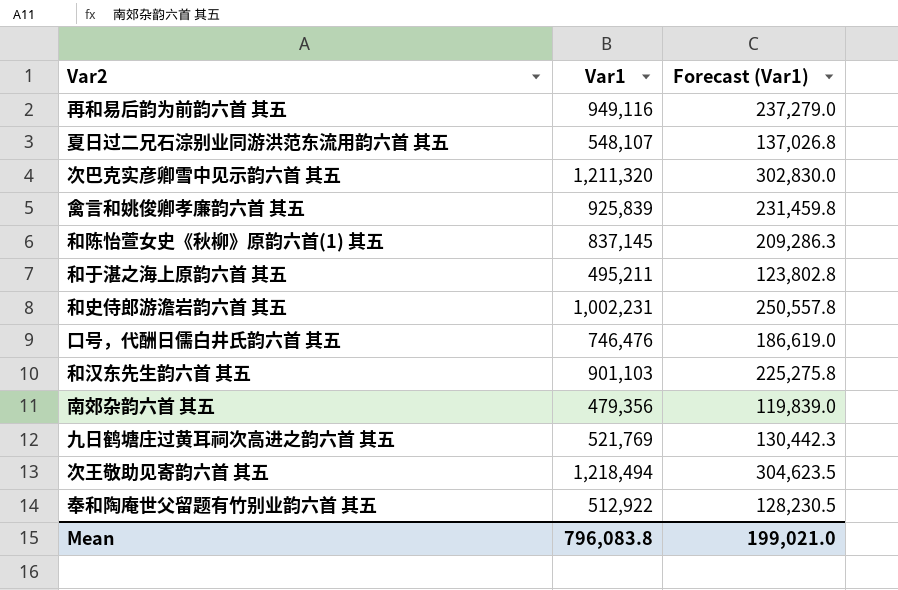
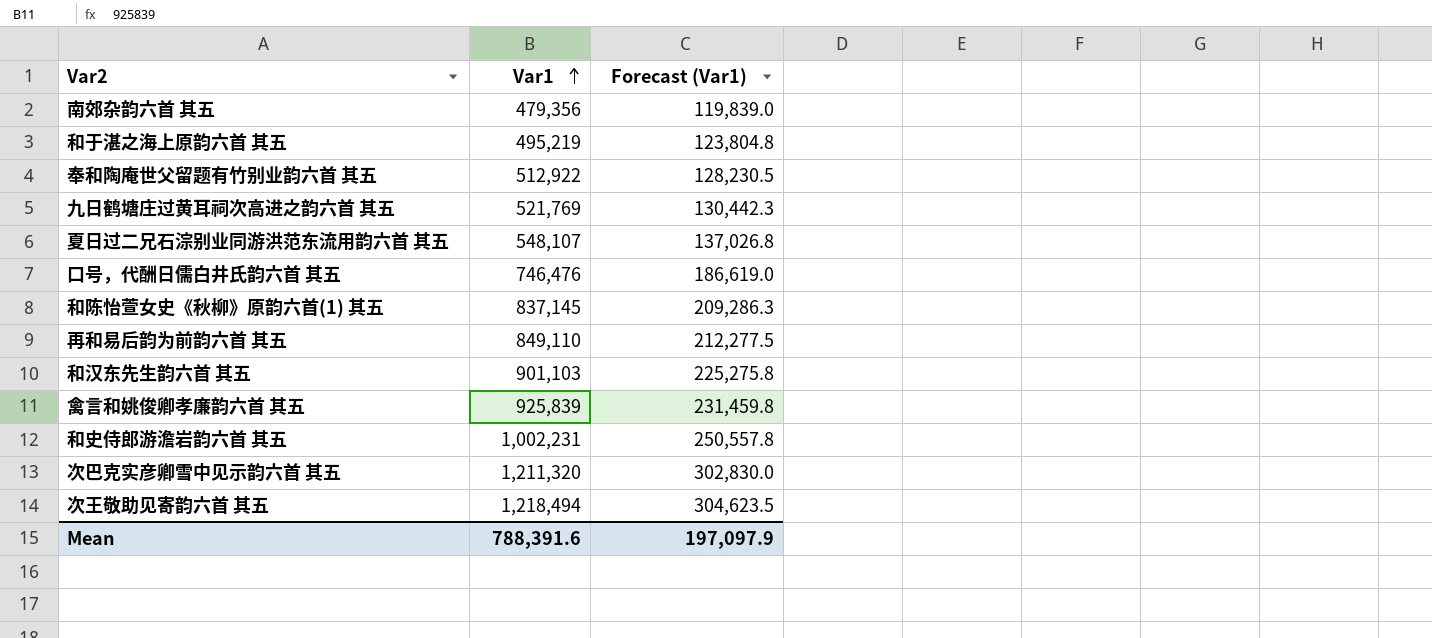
row order: none -> Var1 ascending
和于湛之海上原韵六首 其五 | Var1: 495,211 -> 495,219
和于湛之海上原韵六首 其五 | Forecast (Var1): 123,802.8 -> 123,804.8
再和易后韵为前韵六首 其五 | Var1: 949,116 -> 849,110
再和易后韵为前韵六首 其五 | Forecast (Var1): 237,279.0 -> 212,277.5
Mean | Var1: 796,083.8 -> 788,391.6
Mean | Forecast (Var1): 199,021.0 -> 197,097.9

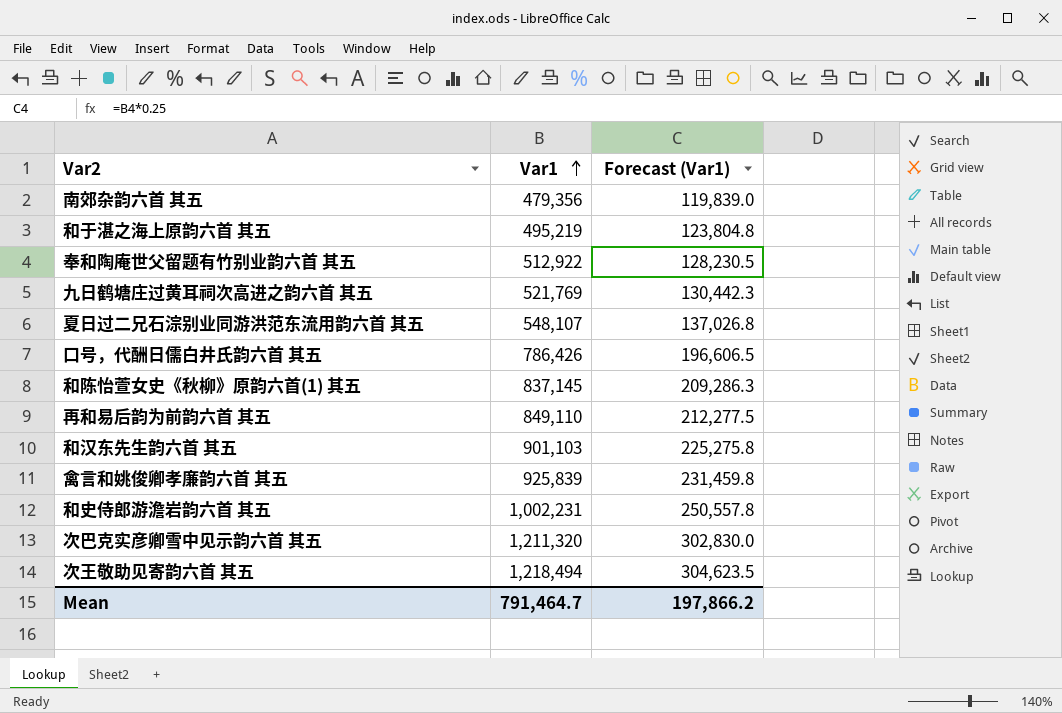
口号，代酬日儒白井氏韵六首 其五 | Var1: 746,476 -> 786,426
口号，代酬日儒白井氏韵六首 其五 | Forecast (Var1): 186,619.0 -> 196,606.5
Mean | Var1: 788,391.6 -> 791,464.7
Mean | Forecast (Var1): 197,097.9 -> 197,866.2

